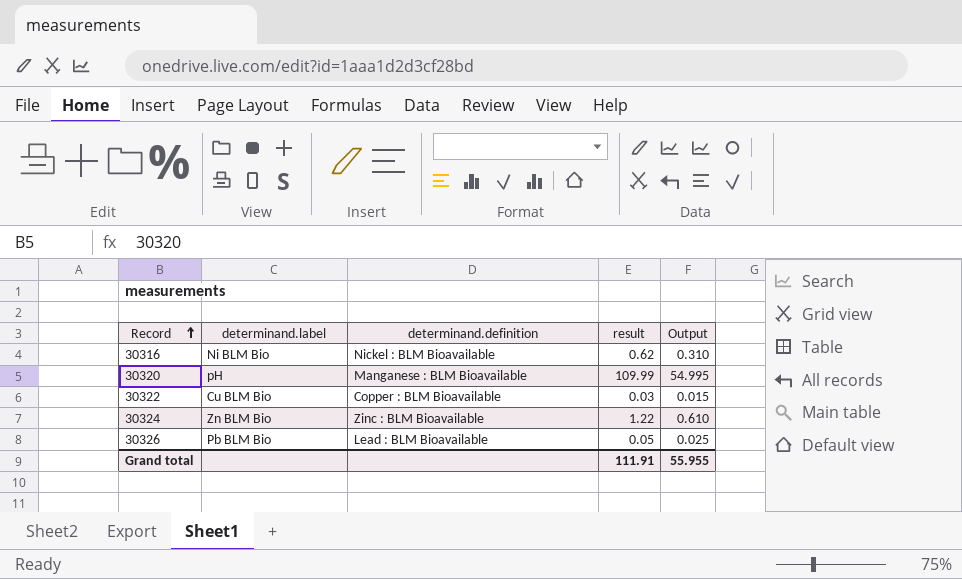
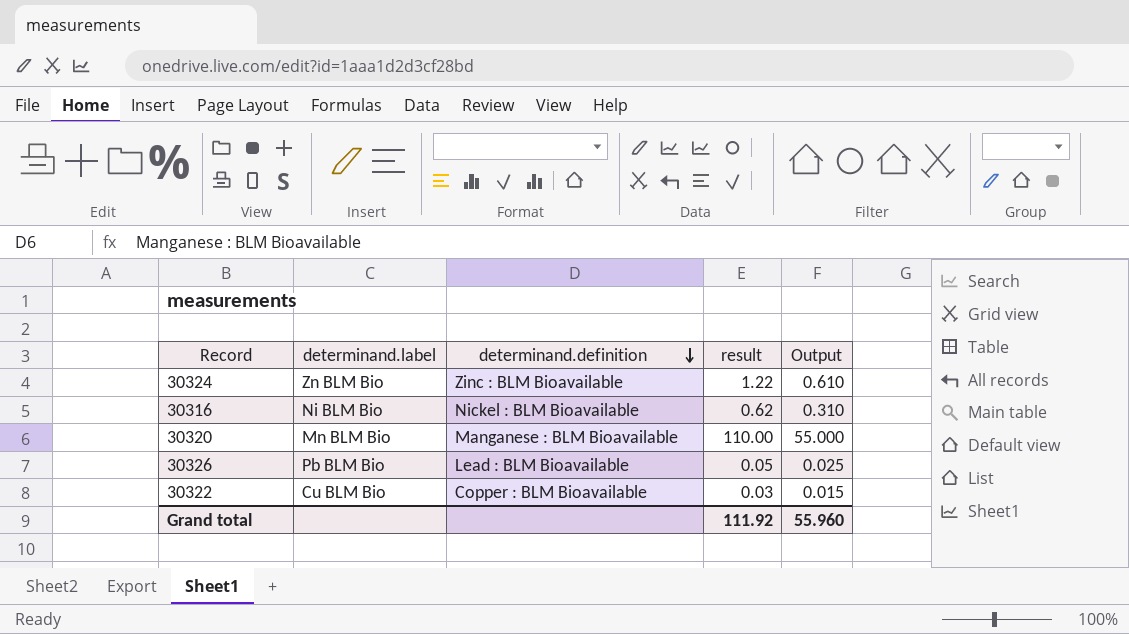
row order: Record ascending -> determinand.definition descending
30320 | determinand.label: pH -> Mn BLM Bio
30320 | result: 109.99 -> 110.00
30320 | Output: 54.995 -> 55.000
Grand total | result: 111.91 -> 111.92
Grand total | Output: 55.955 -> 55.960

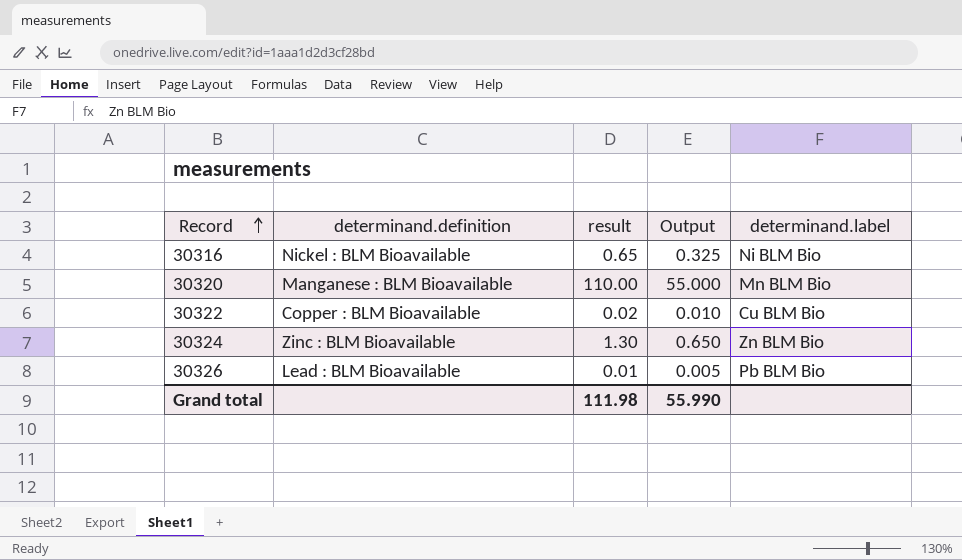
row order: determinand.definition descending -> Record ascending
column determinand.label | position: 2 -> 5
30316 | result: 0.62 -> 0.65
30316 | Output: 0.310 -> 0.325
30322 | result: 0.03 -> 0.02
30322 | Output: 0.015 -> 0.010
30324 | result: 1.22 -> 1.30
30324 | Output: 0.610 -> 0.650
30326 | result: 0.05 -> 0.01
30326 | Output: 0.025 -> 0.005
Grand total | result: 111.92 -> 111.98
Grand total | Output: 55.960 -> 55.990

